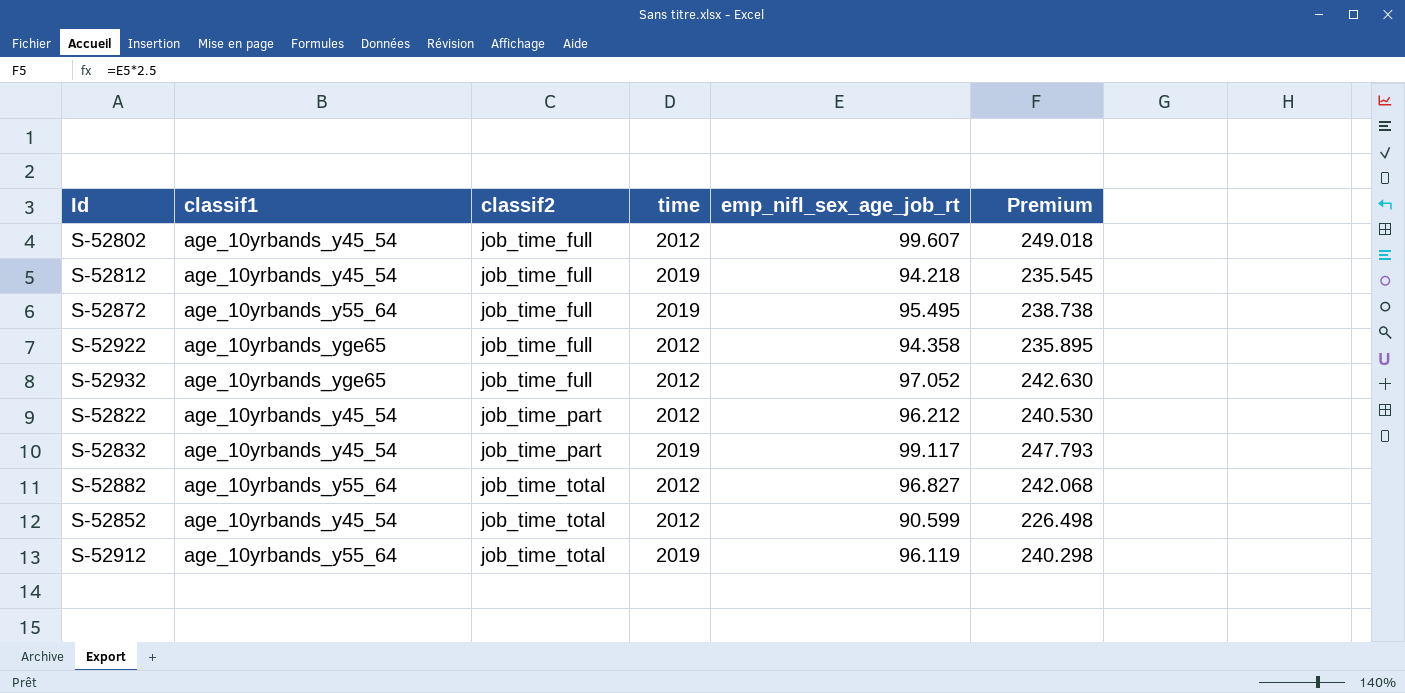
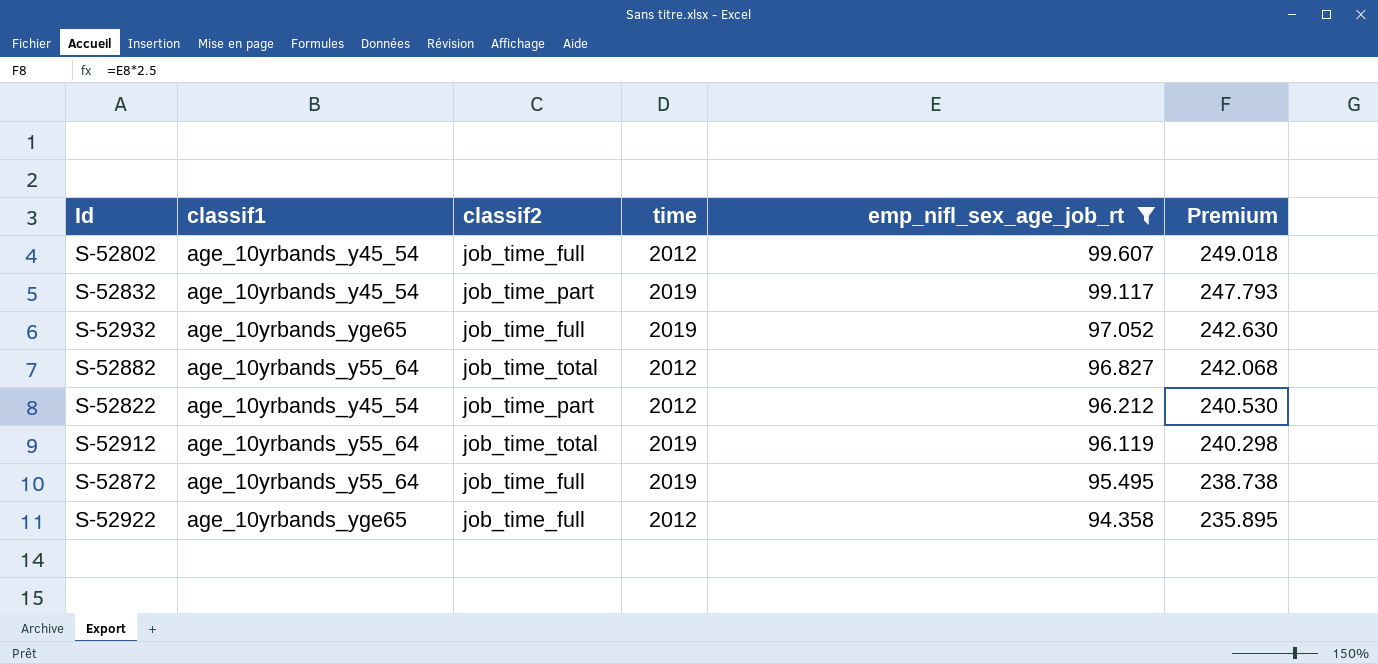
filter: none -> emp_nifl_sex_age_job_rt >= 94.358
row order: classif2 ascending -> emp_nifl_sex_age_job_rt descending
S-52932 | time: 2012 -> 2019

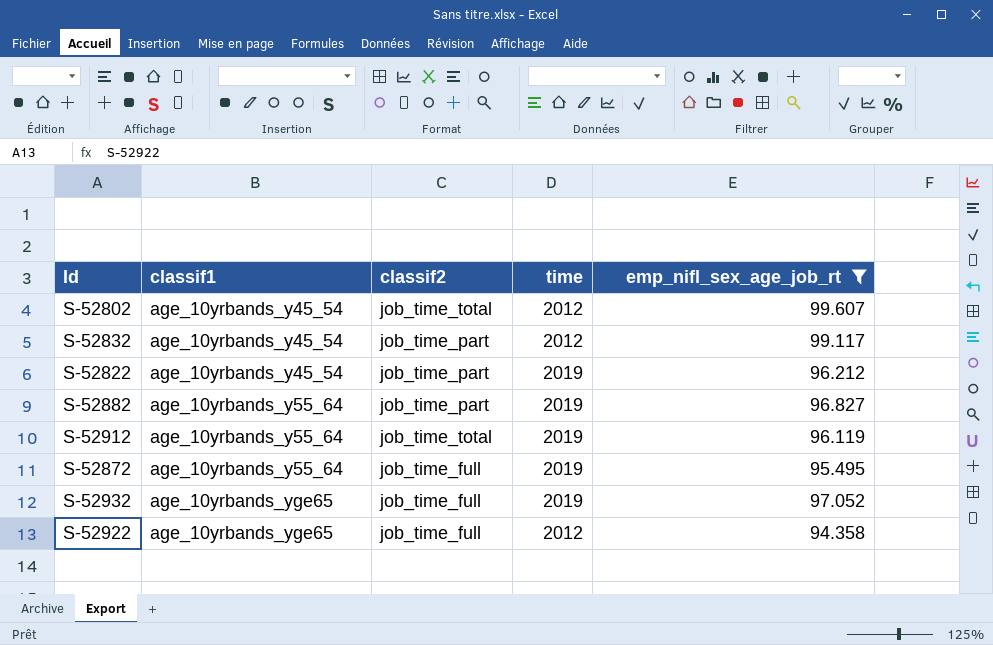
row order: emp_nifl_sex_age_job_rt descending -> classif1 ascending
column Premium | formula: [emp_nifl_sex_age_job_rt] * 2.5 -> none
S-52802 | classif2: job_time_full -> job_time_total
S-52832 | time: 2019 -> 2012
S-52822 | time: 2012 -> 2019
S-52882 | classif2: job_time_total -> job_time_part
S-52882 | time: 2012 -> 2019

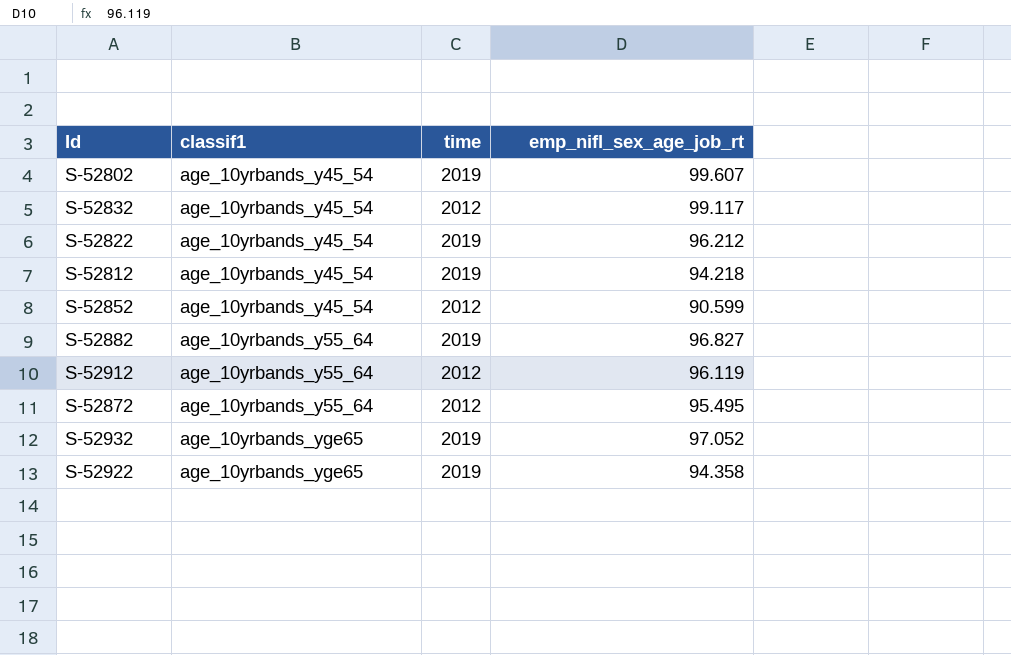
filter: emp_nifl_sex_age_job_rt >= 94.358 -> none
column classif2 | position: 3 -> none
S-52802 | time: 2012 -> 2019
S-52912 | time: 2019 -> 2012
S-52872 | time: 2019 -> 2012
S-52922 | time: 2012 -> 2019

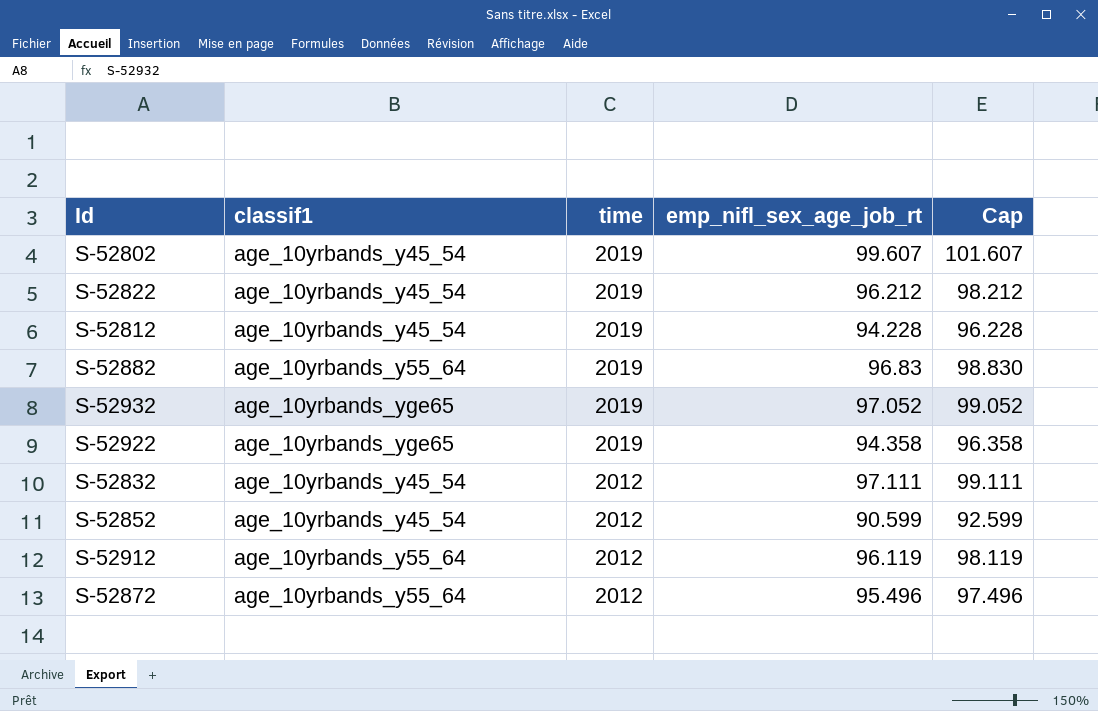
row order: classif1 ascending -> time descending
column Cap | formula: none -> [emp_nifl_sex_age_job_rt] + 2
S-52812 | emp_nifl_sex_age_job_rt: 94.218 -> 94.228
S-52882 | emp_nifl_sex_age_job_rt: 96.827 -> 96.83
S-52832 | emp_nifl_sex_age_job_rt: 99.117 -> 97.111
S-52872 | emp_nifl_sex_age_job_rt: 95.495 -> 95.496

